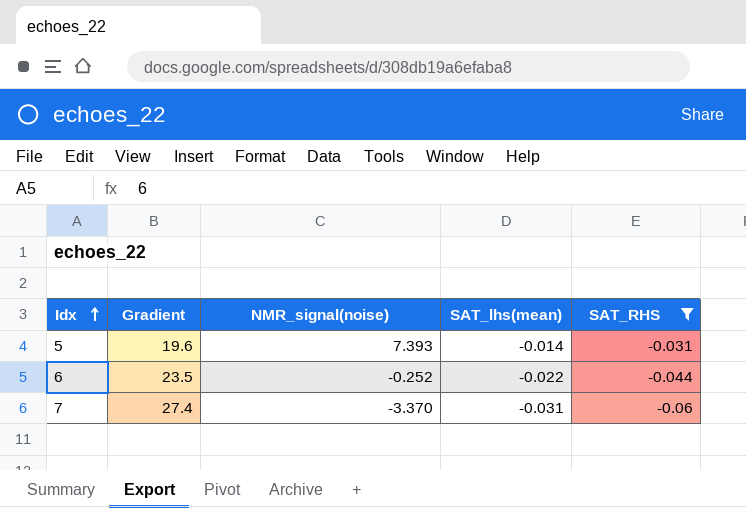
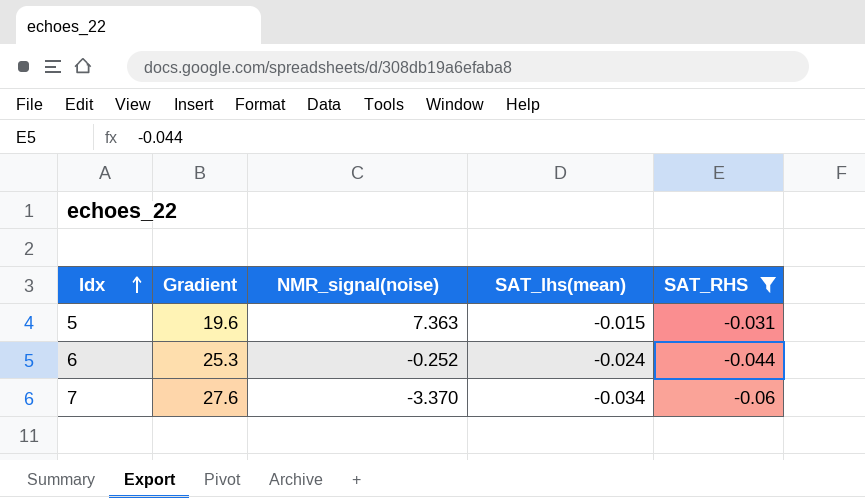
5 | NMR_signal(noise): 7.393 -> 7.363
5 | SAT_lhs(mean): -0.014 -> -0.015
6 | Gradient: 23.5 -> 25.3
6 | SAT_lhs(mean): -0.022 -> -0.024
7 | Gradient: 27.4 -> 27.6
7 | SAT_lhs(mean): -0.031 -> -0.034

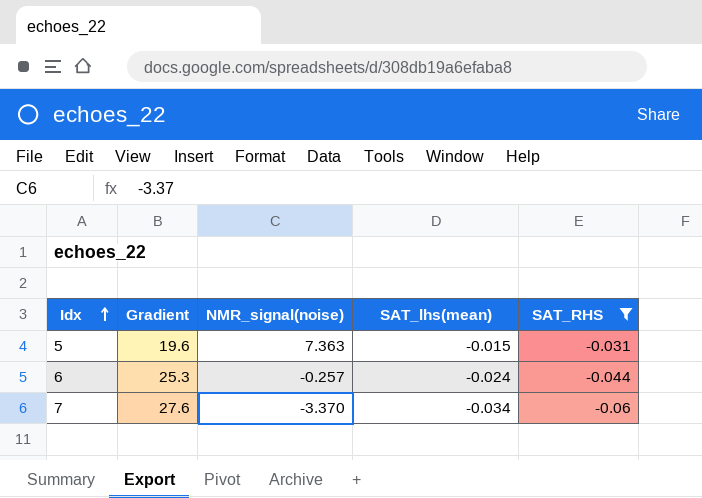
6 | NMR_signal(noise): -0.252 -> -0.257

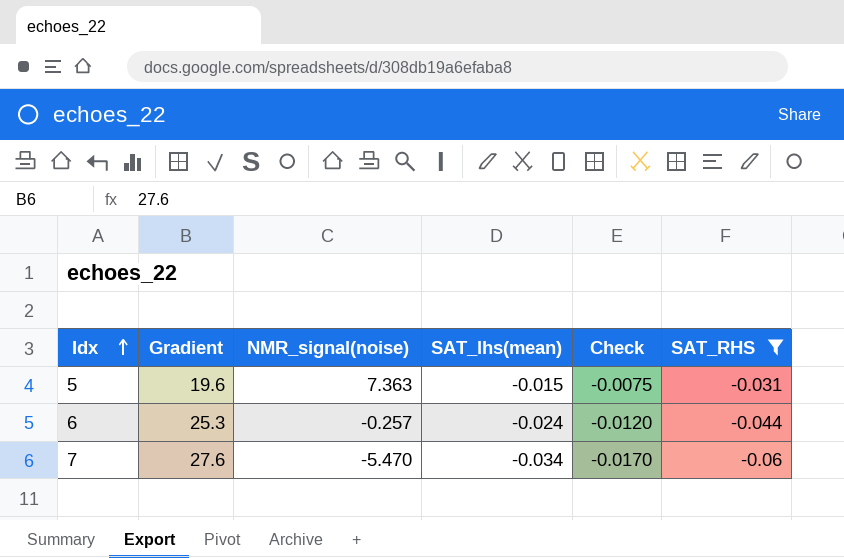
column Check | formula: none -> [SAT_lhs(mean)] * 0.5
7 | NMR_signal(noise): -3.370 -> -5.470

